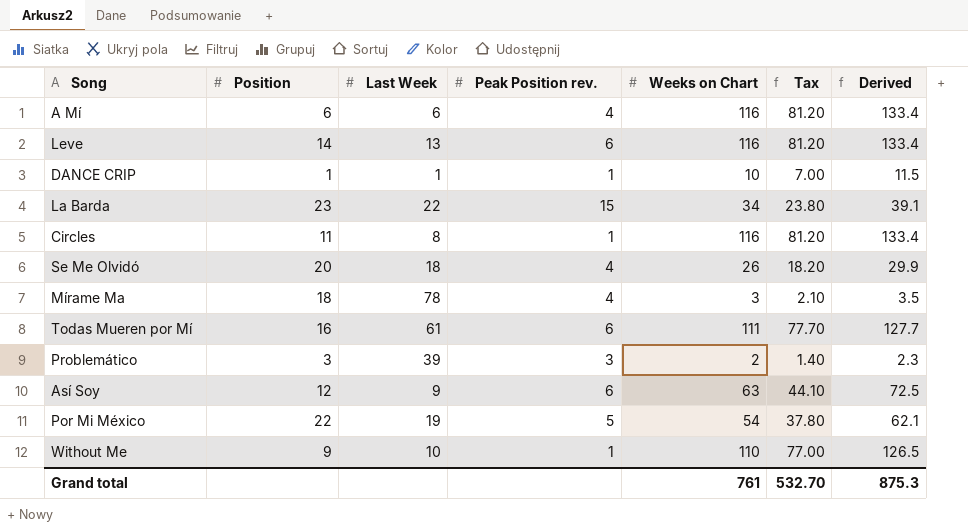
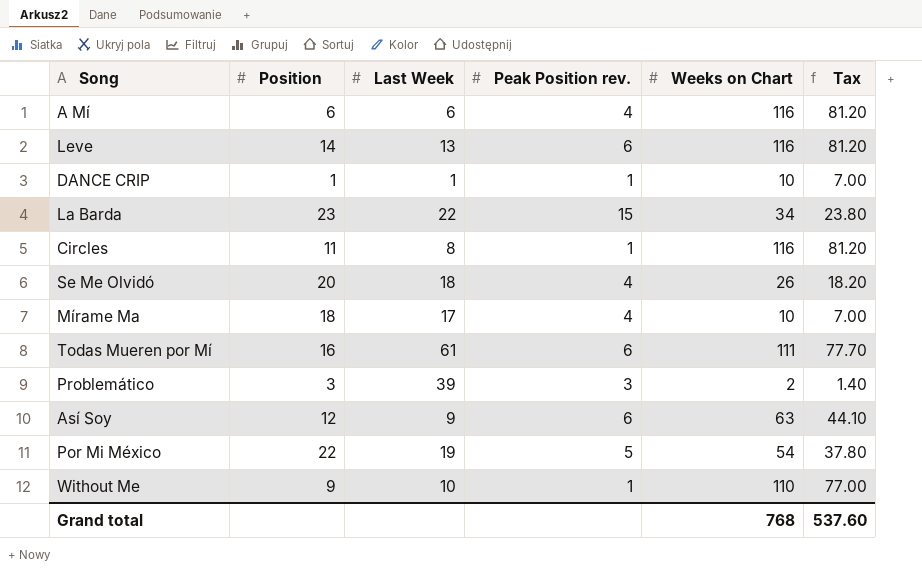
column Derived | formula: [Weeks on Chart] * 1.15 -> none
Mírame Ma | Last Week: 78 -> 17
Mírame Ma | Weeks on Chart: 3 -> 10
Mírame Ma | Tax: 2.10 -> 7.00
Grand total | Weeks on Chart: 761 -> 768
Grand total | Tax: 532.70 -> 537.60

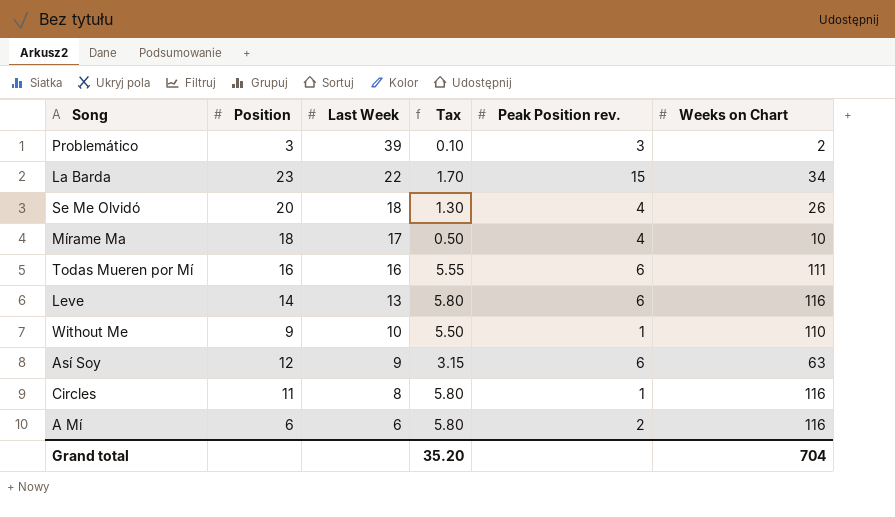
row order: none -> Last Week descending
column Tax | formula: [Weeks on Chart] * 0.7 -> [Weeks on Chart] * 0.05
column Tax | position: 6 -> 4
row DANCE CRIP: 1 | 1 | 1 | 10 | 7.00 -> none
row Por Mi México: 22 | 19 | 5 | 54 | 37.80 -> none
Todas Mueren por Mí | Last Week: 61 -> 16
A Mí | Peak Position rev.: 4 -> 2
Grand total | Tax: 537.60 -> 35.20
Grand total | Weeks on Chart: 768 -> 704

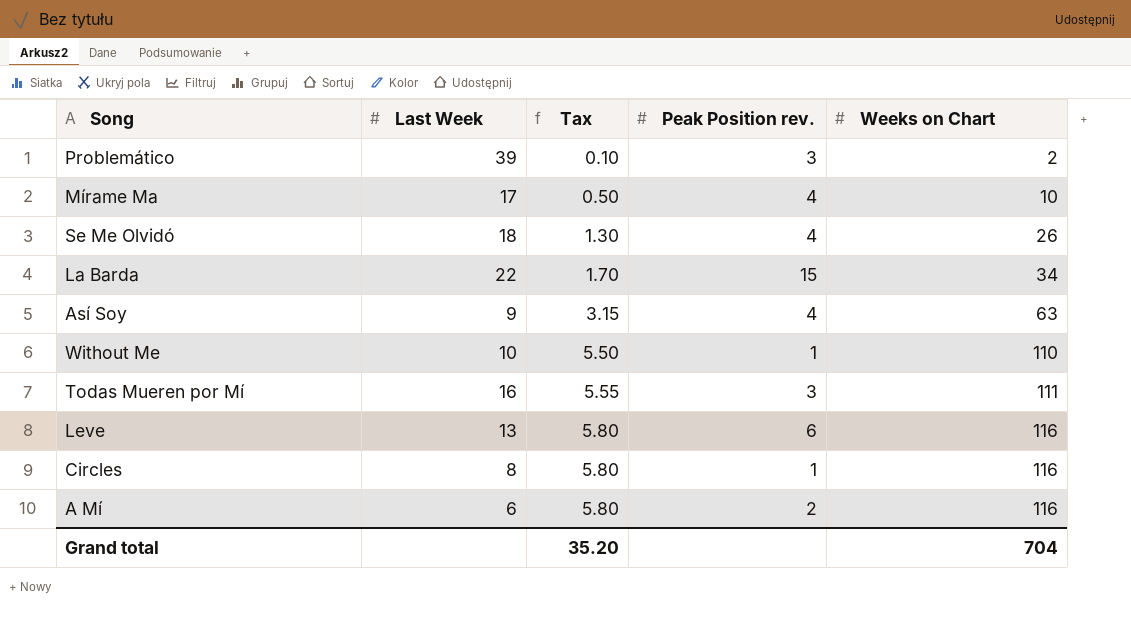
row order: Last Week descending -> Tax ascending
column Position | position: 2 -> none
Así Soy | Peak Position rev.: 6 -> 4
Todas Mueren por Mí | Peak Position rev.: 6 -> 3

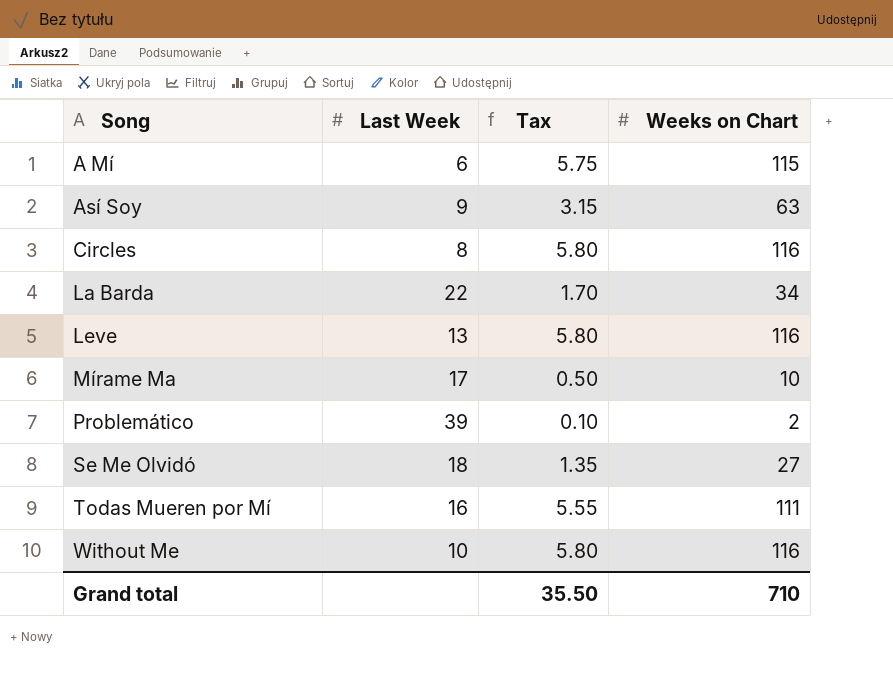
row order: Tax ascending -> Song ascending
column Peak Position rev. | position: 4 -> none
A Mí | Tax: 5.80 -> 5.75
A Mí | Weeks on Chart: 116 -> 115
Se Me Olvidó | Tax: 1.30 -> 1.35
Se Me Olvidó | Weeks on Chart: 26 -> 27
Without Me | Tax: 5.50 -> 5.80
Without Me | Weeks on Chart: 110 -> 116
Grand total | Tax: 35.20 -> 35.50
Grand total | Weeks on Chart: 704 -> 710

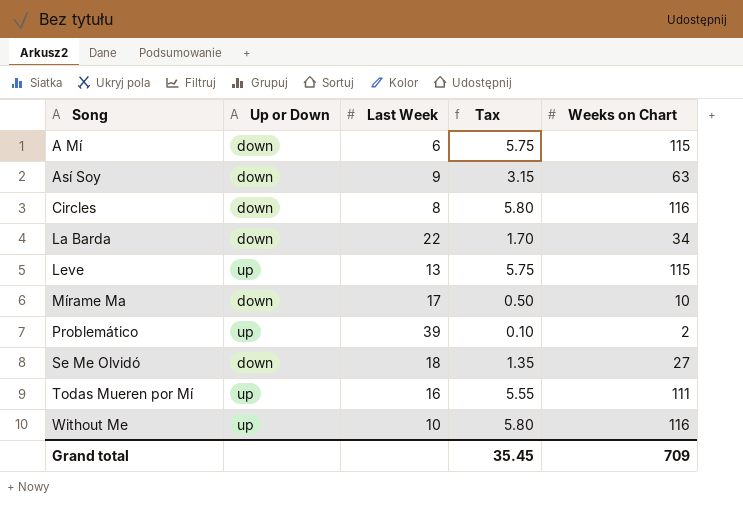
column Up or Down | position: none -> 2
Leve | Tax: 5.80 -> 5.75
Leve | Weeks on Chart: 116 -> 115
Grand total | Tax: 35.50 -> 35.45
Grand total | Weeks on Chart: 710 -> 709

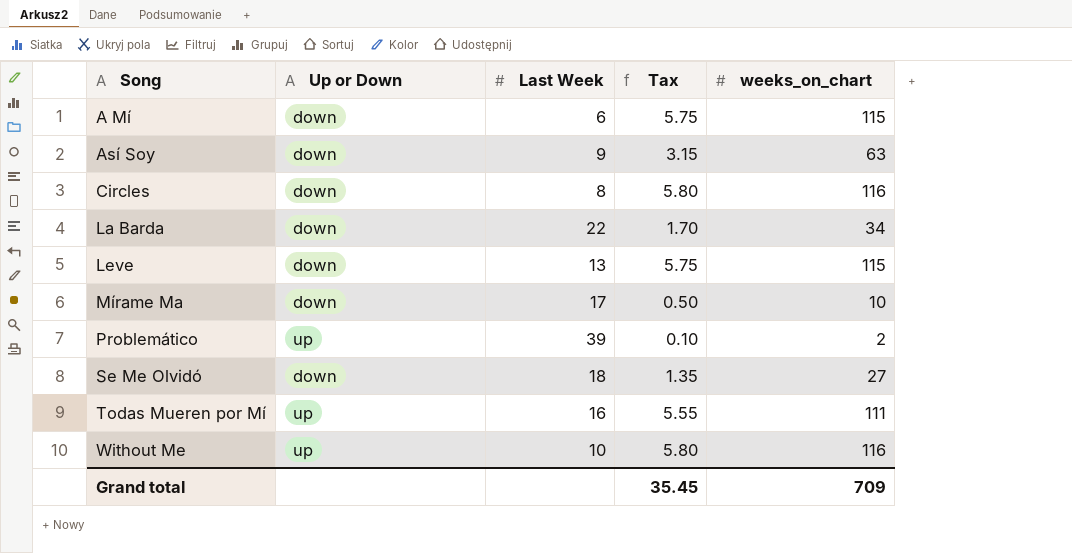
column name: Weeks on Chart -> weeks_on_chart
Leve | Up or Down: up -> down

